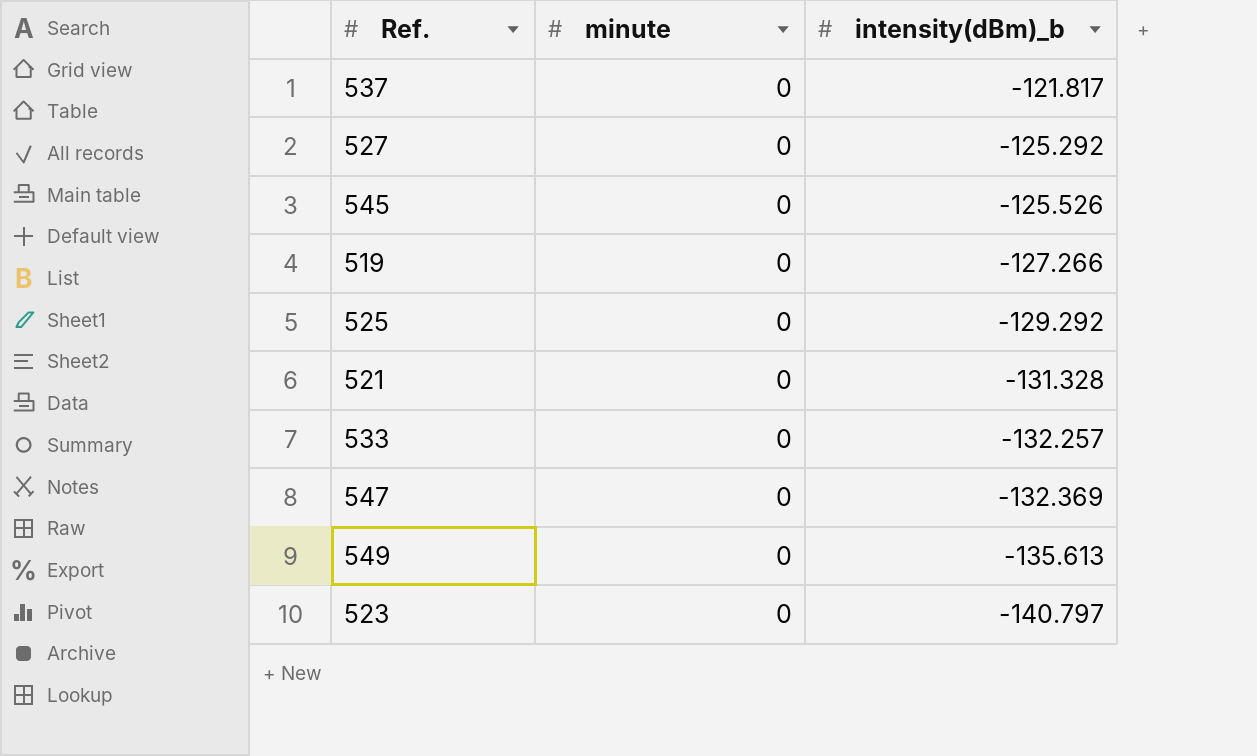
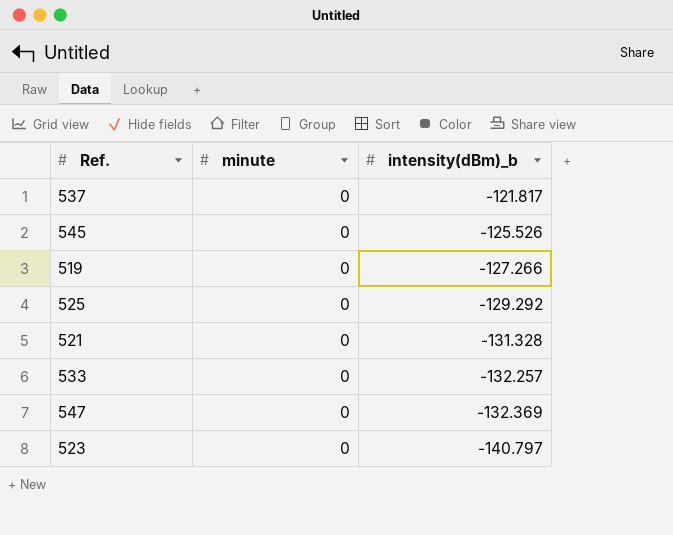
row 527: 0 | -125.292 -> none
row 549: 0 | -135.613 -> none

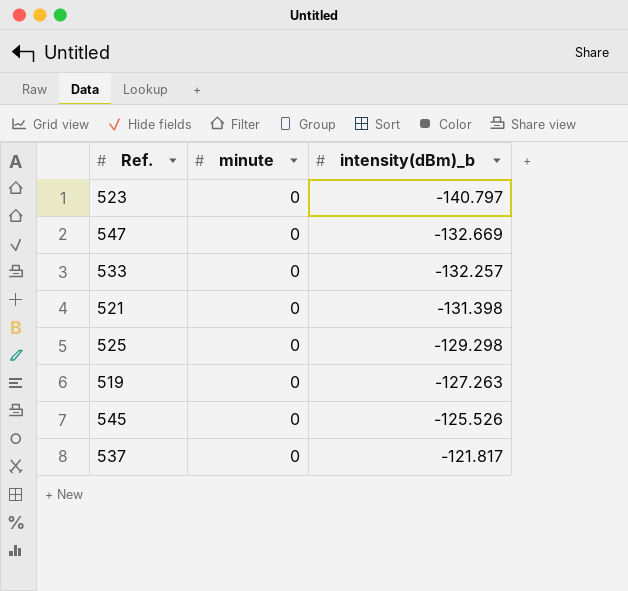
row order: intensity(dBm)_b descending -> intensity(dBm)_b ascending
547 | intensity(dBm)_b: -132.369 -> -132.669
521 | intensity(dBm)_b: -131.328 -> -131.398
525 | intensity(dBm)_b: -129.292 -> -129.298
519 | intensity(dBm)_b: -127.266 -> -127.263

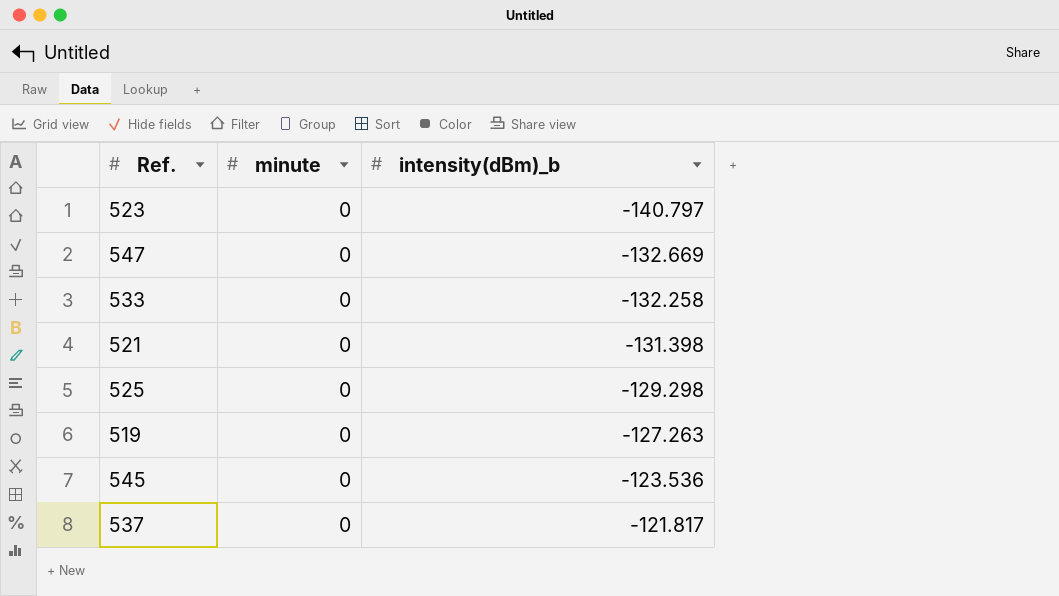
533 | intensity(dBm)_b: -132.257 -> -132.258
545 | intensity(dBm)_b: -125.526 -> -123.536

